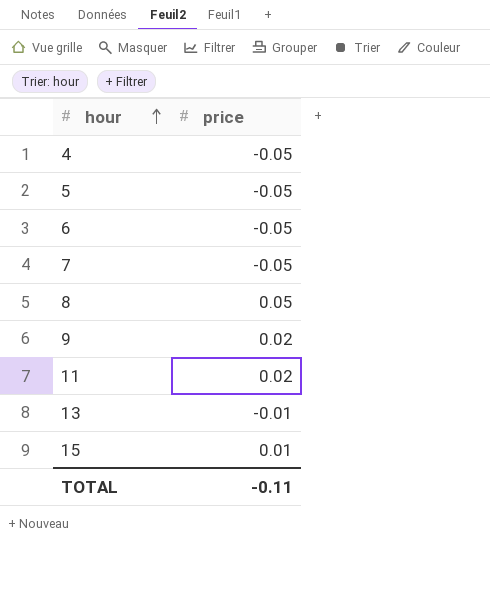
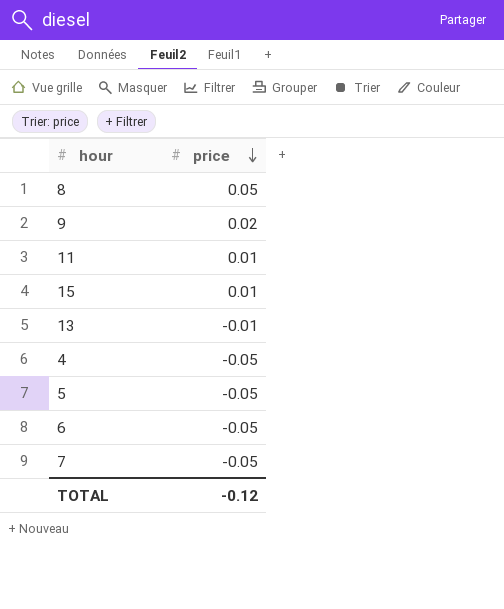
row order: hour ascending -> price descending
11 | price: 0.02 -> 0.01
TOTAL | price: -0.11 -> -0.12

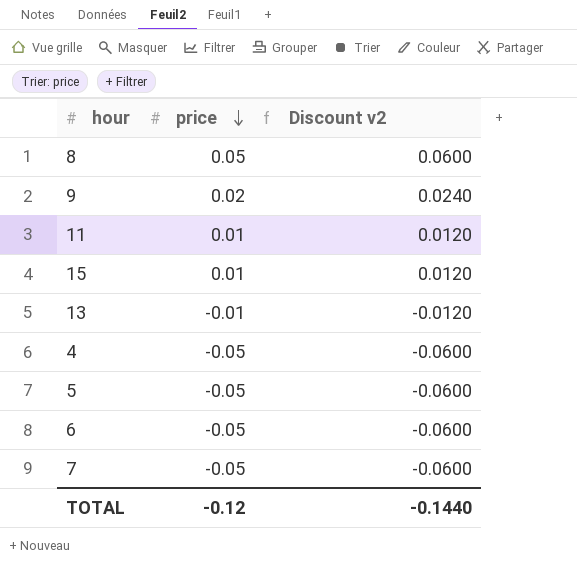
column Discount v2 | formula: none -> [price] * 1.2

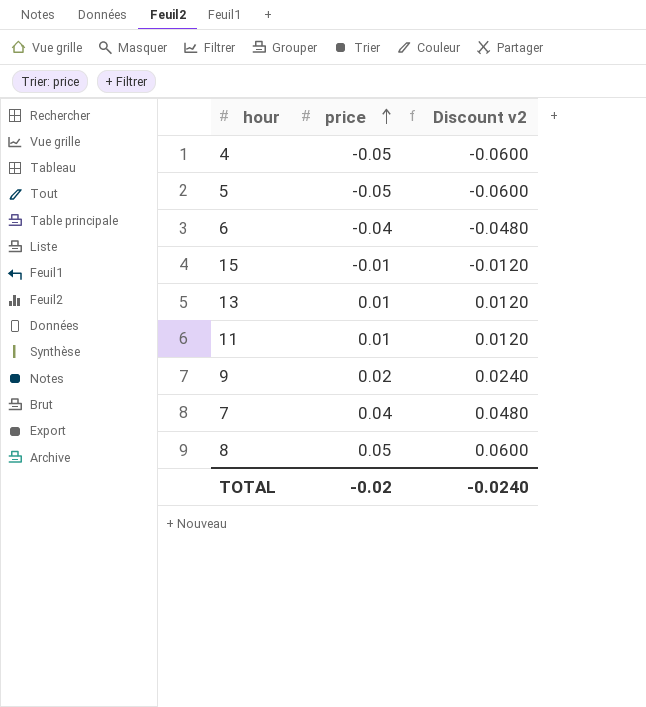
row order: price descending -> price ascending
6 | price: -0.05 -> -0.04
6 | Discount v2: -0.0600 -> -0.0480
15 | price: 0.01 -> -0.01
15 | Discount v2: 0.0120 -> -0.0120
13 | price: -0.01 -> 0.01
13 | Discount v2: -0.0120 -> 0.0120
7 | price: -0.05 -> 0.04
7 | Discount v2: -0.0600 -> 0.0480
TOTAL | price: -0.12 -> -0.02
TOTAL | Discount v2: -0.1440 -> -0.0240

